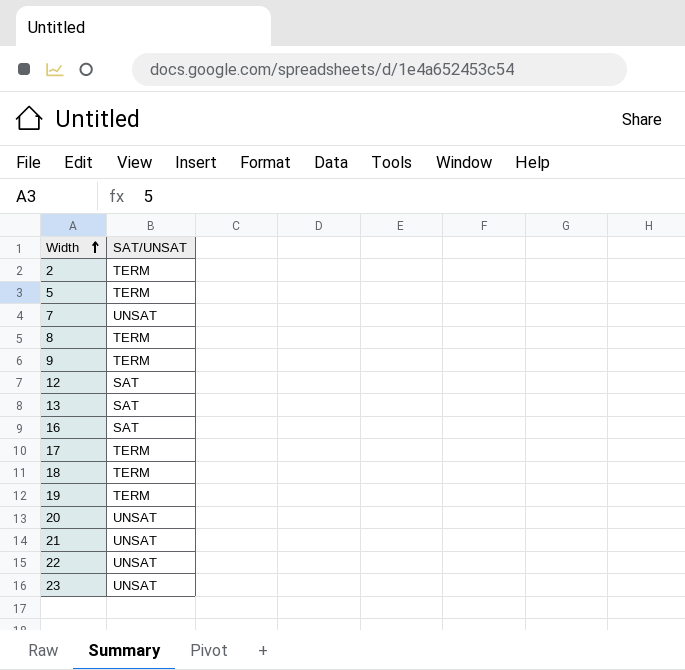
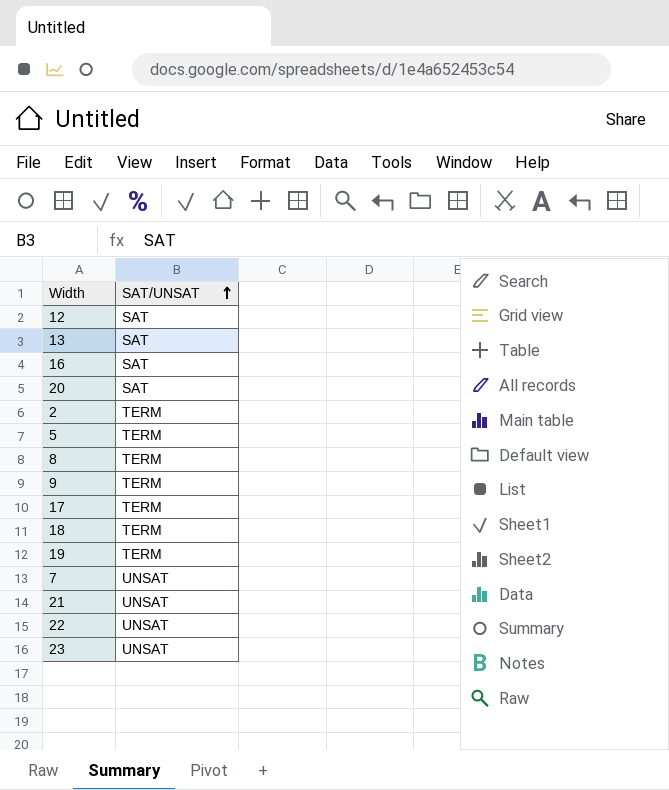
row order: Width ascending -> SAT/UNSAT ascending
20 | SAT/UNSAT: UNSAT -> SAT

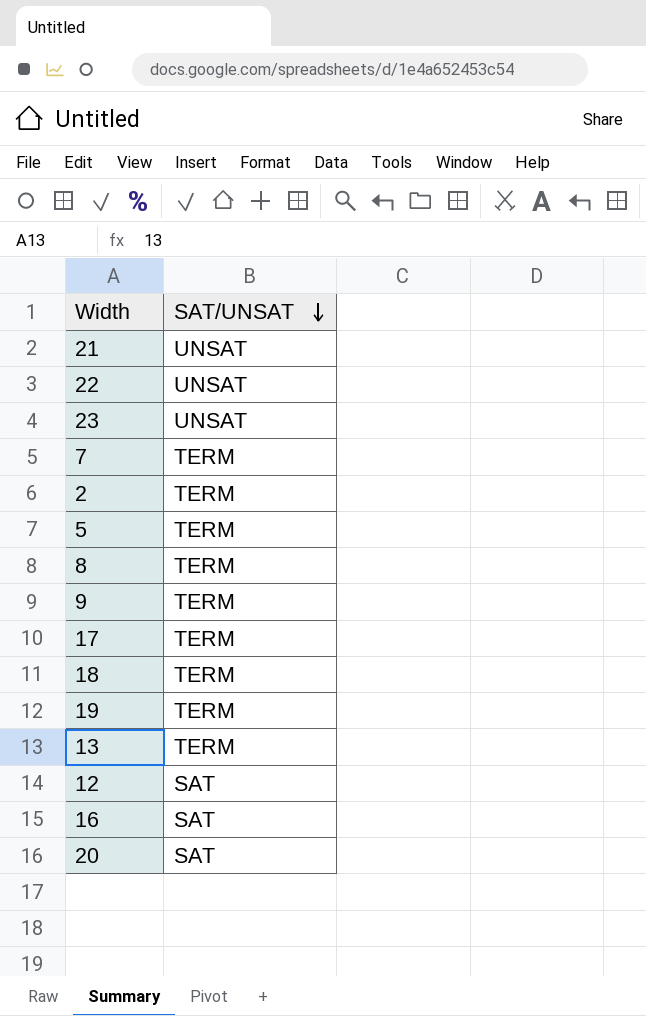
row order: SAT/UNSAT ascending -> SAT/UNSAT descending
7 | SAT/UNSAT: UNSAT -> TERM
13 | SAT/UNSAT: SAT -> TERM

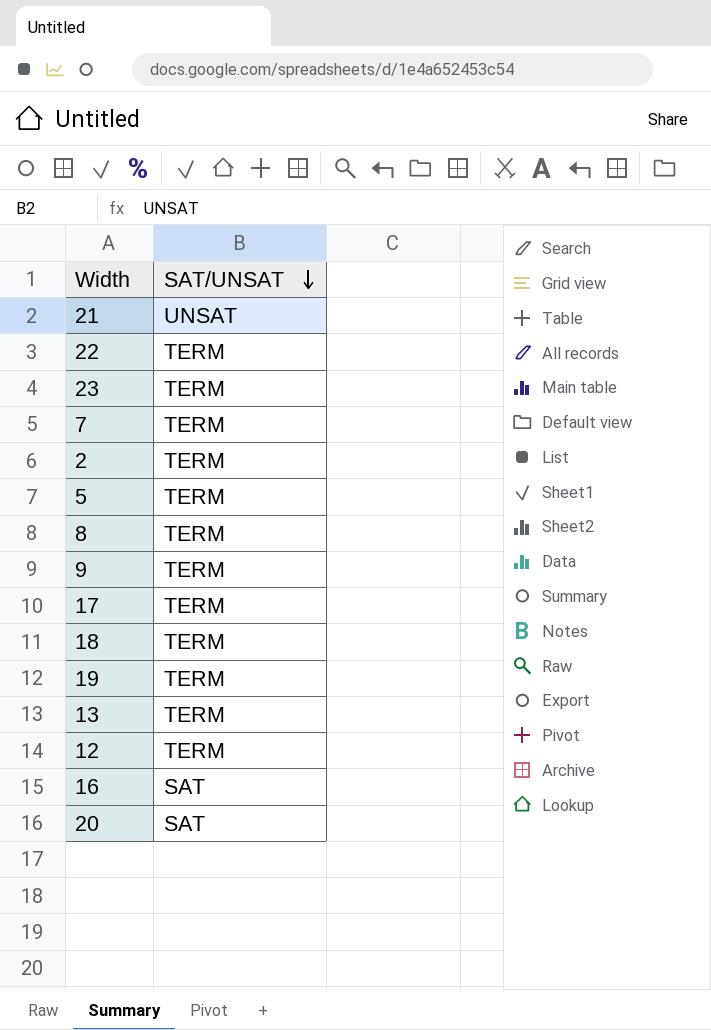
22 | SAT/UNSAT: UNSAT -> TERM
23 | SAT/UNSAT: UNSAT -> TERM
12 | SAT/UNSAT: SAT -> TERM

